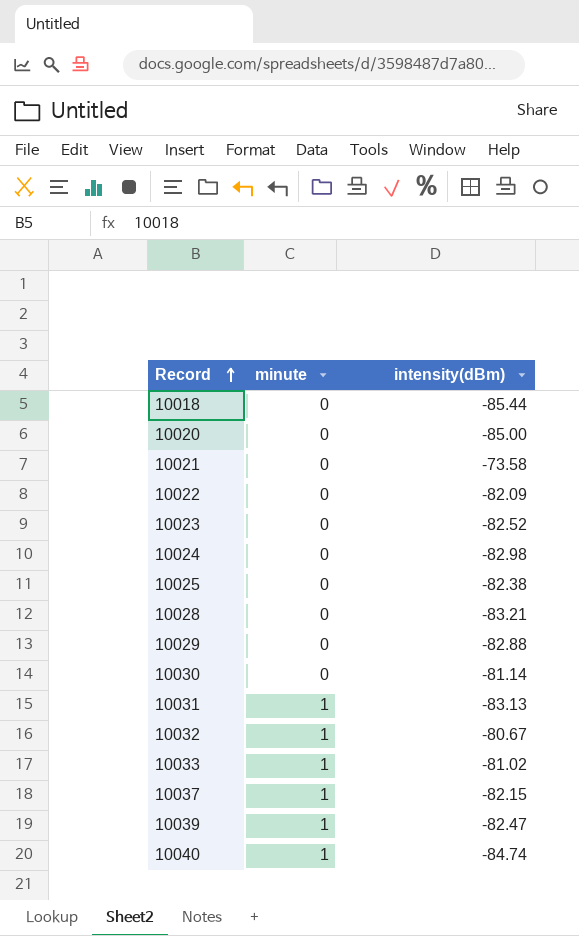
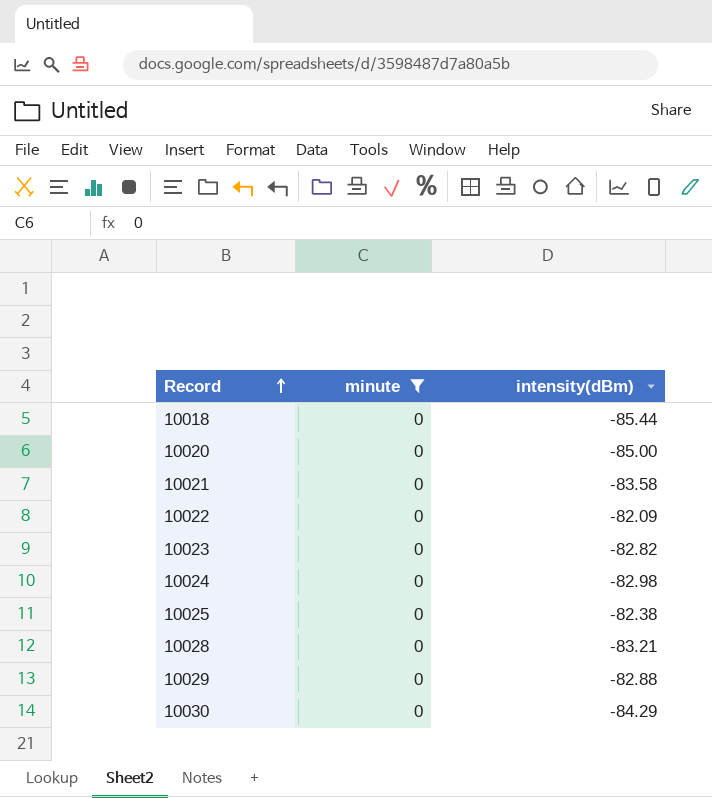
filter: none -> minute = 0
10021 | intensity(dBm): -73.58 -> -83.58
10023 | intensity(dBm): -82.52 -> -82.82
10030 | intensity(dBm): -81.14 -> -84.29

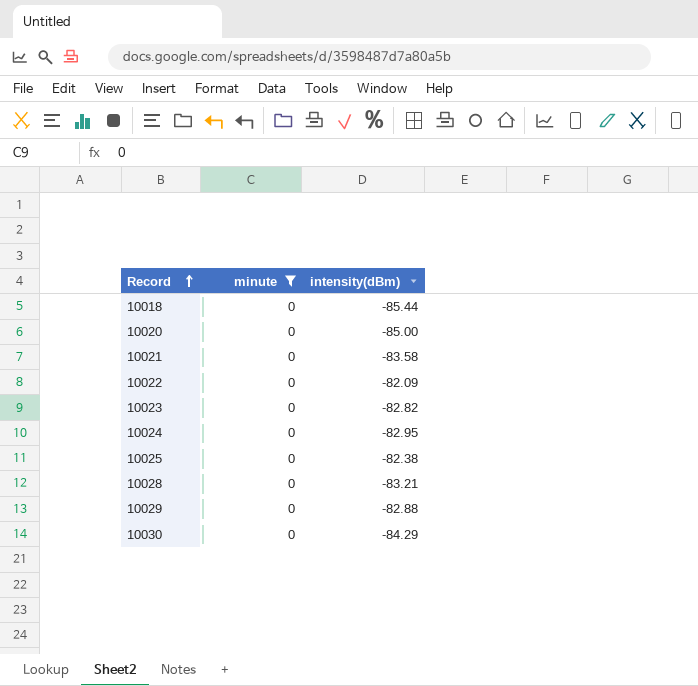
10024 | intensity(dBm): -82.98 -> -82.95

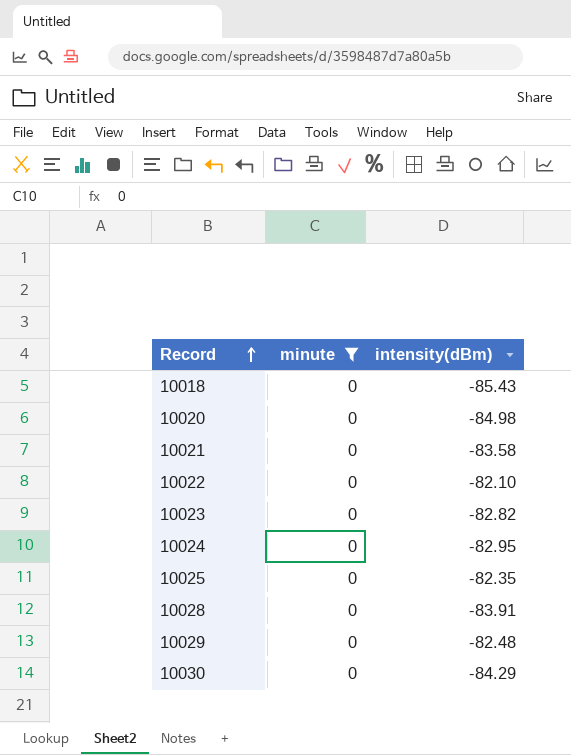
10018 | intensity(dBm): -85.44 -> -85.43
10020 | intensity(dBm): -85.00 -> -84.98
10022 | intensity(dBm): -82.09 -> -82.10
10025 | intensity(dBm): -82.38 -> -82.35
10028 | intensity(dBm): -83.21 -> -83.91
10029 | intensity(dBm): -82.88 -> -82.48

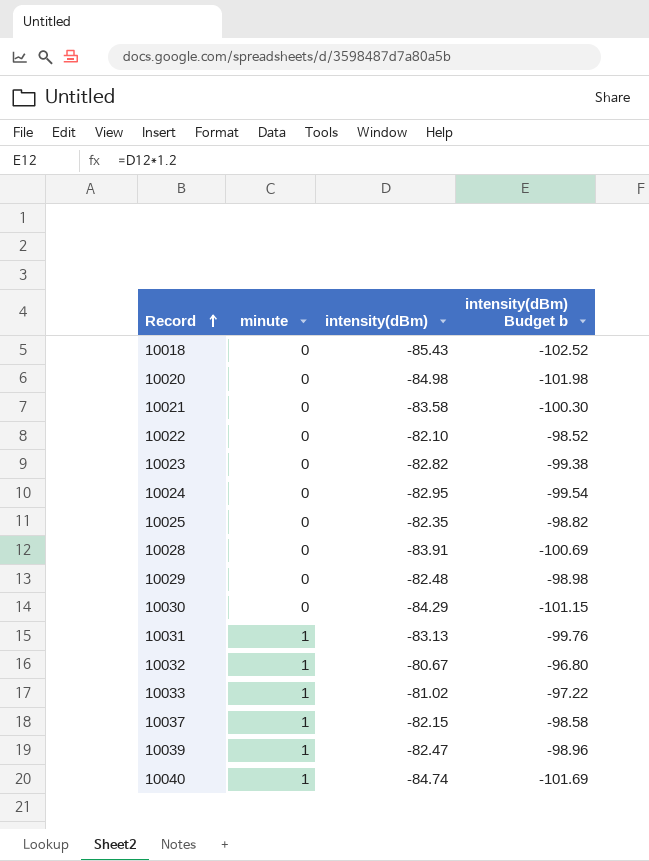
filter: minute = 0 -> none
column intensity(dBm) Budget b | formula: none -> [intensity(dBm)] * 1.2

